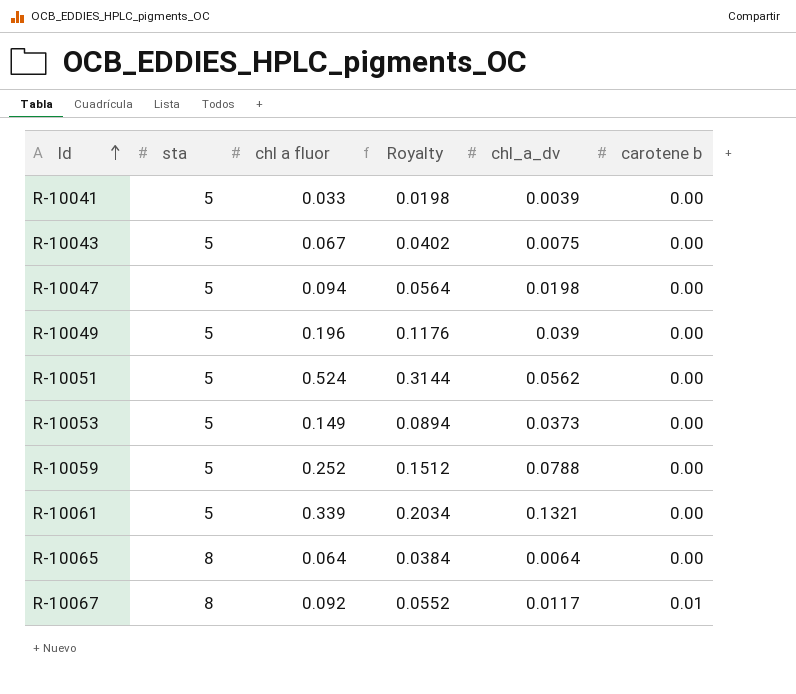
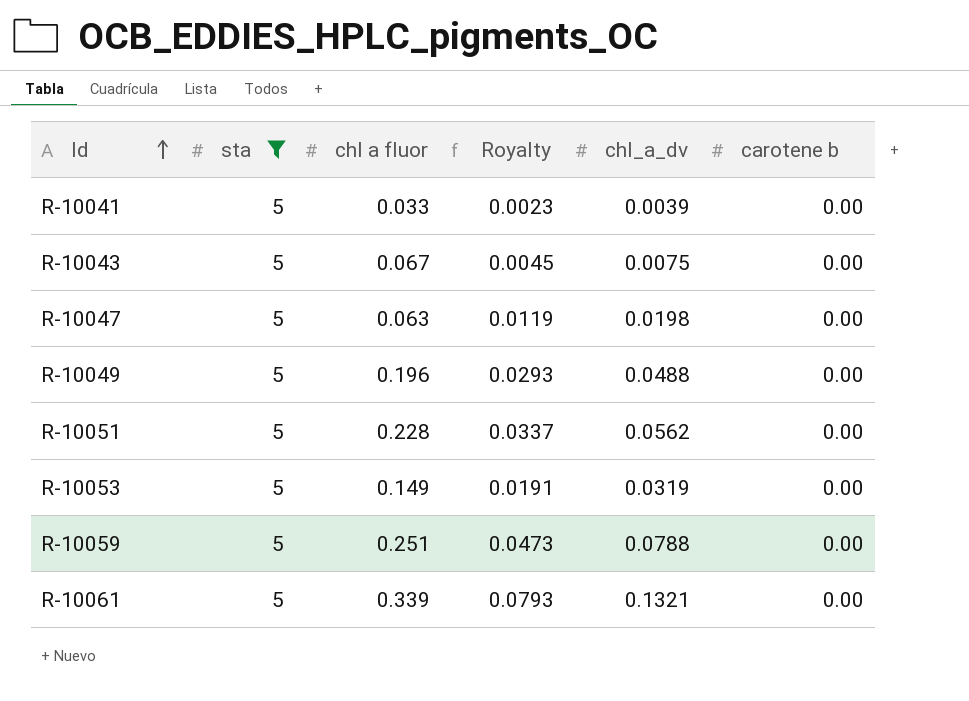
filter: none -> sta = 5
column Royalty | formula: [chl a fluor] * 0.6 -> [chl_a_dv] * 0.6
R-10047 | chl a fluor: 0.094 -> 0.063
R-10049 | chl_a_dv: 0.039 -> 0.0488
R-10051 | chl a fluor: 0.524 -> 0.228
R-10053 | chl_a_dv: 0.0373 -> 0.0319
R-10059 | chl a fluor: 0.252 -> 0.251

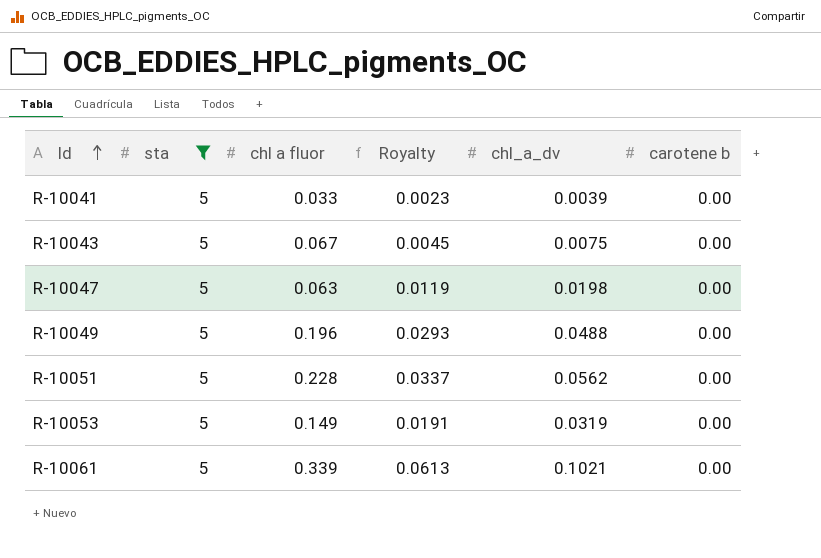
row R-10059: 5 | 0.251 | 0.0473 | 0.0788 | 0.00 -> none
R-10061 | Royalty: 0.0793 -> 0.0613
R-10061 | chl_a_dv: 0.1321 -> 0.1021

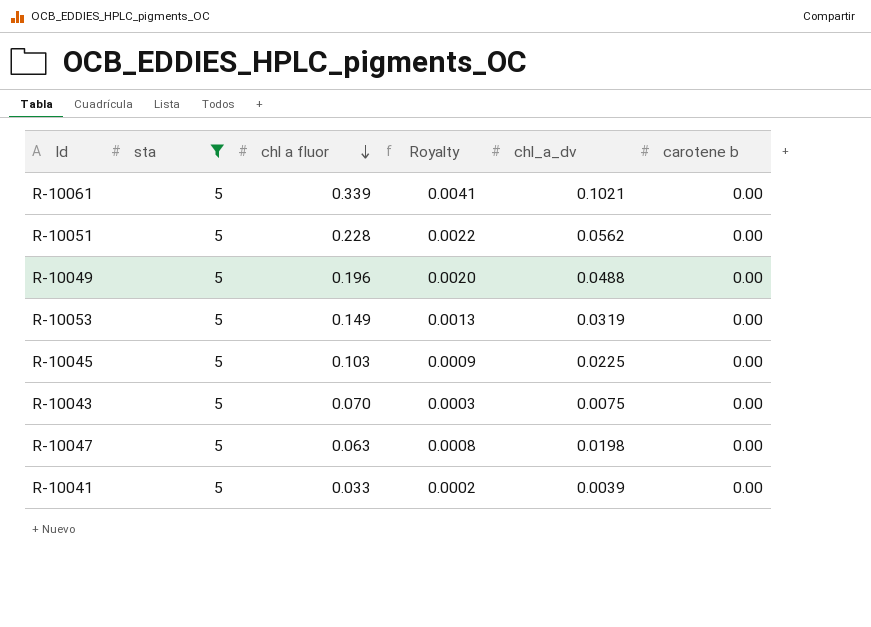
row order: Id ascending -> chl a fluor descending
column Royalty | formula: [chl_a_dv] * 0.6 -> [chl_a_dv] * 0.04
row R-10045: none -> 5 | 0.103 | 0.0009 | 0.0225 | 0.00
R-10043 | chl a fluor: 0.067 -> 0.070

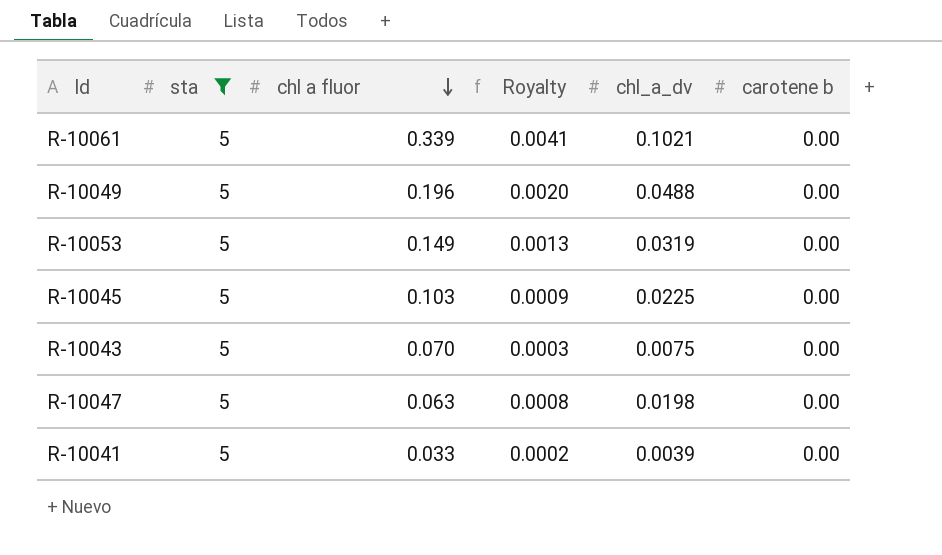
row R-10051: 5 | 0.228 | 0.0022 | 0.0562 | 0.00 -> none

